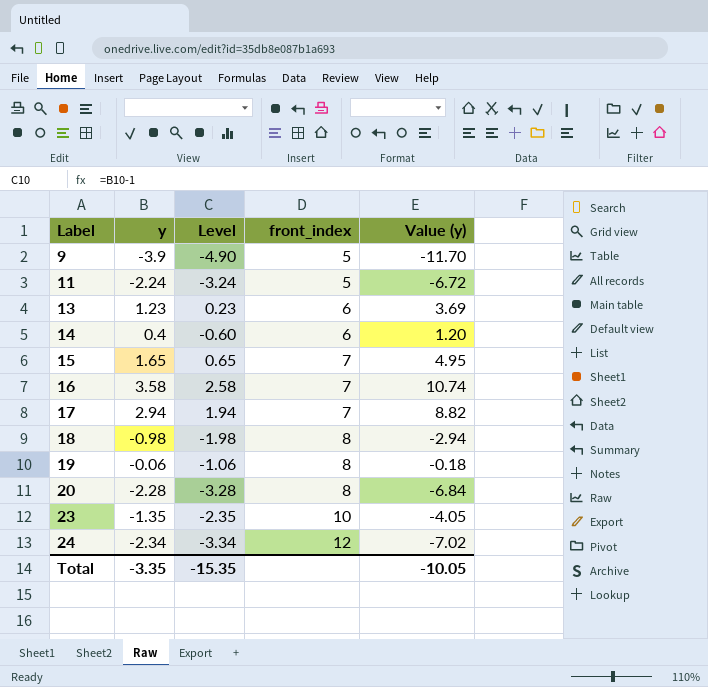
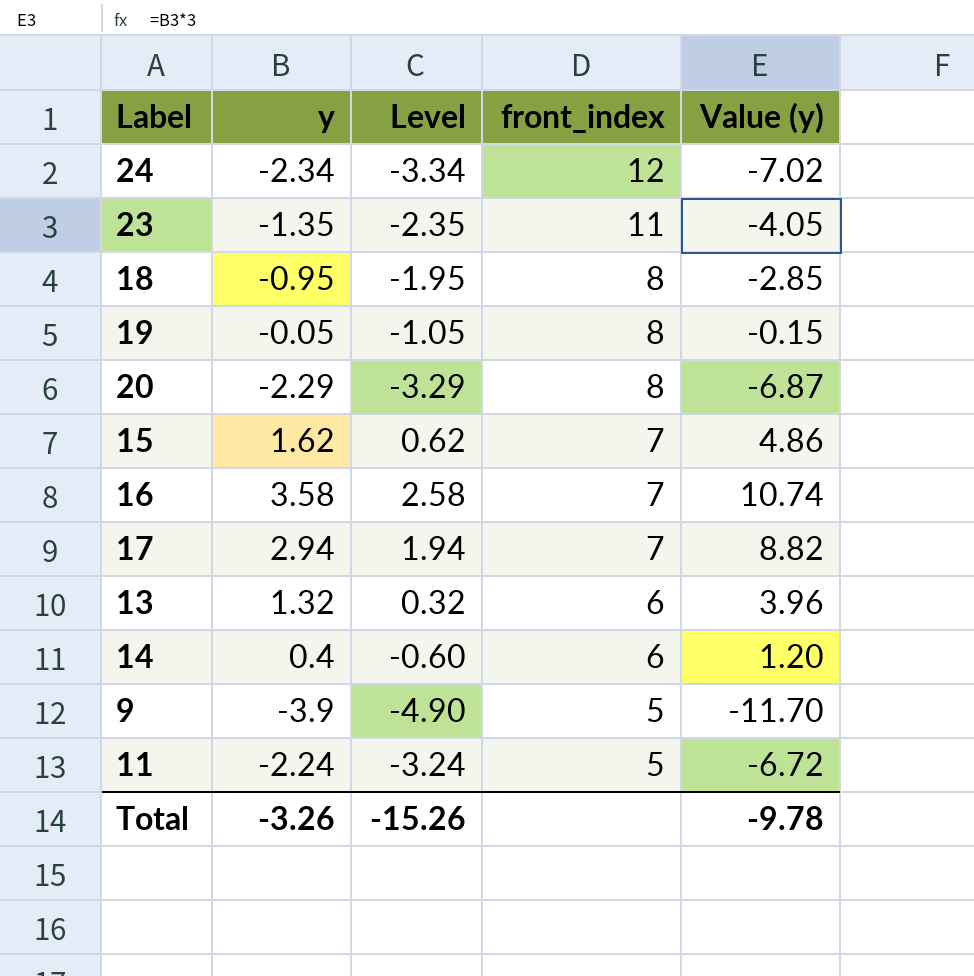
row order: Label ascending -> front_index descending
23 | front_index: 10 -> 11
18 | y: -0.98 -> -0.95
18 | Level: -1.98 -> -1.95
18 | Value (y): -2.94 -> -2.85
19 | y: -0.06 -> -0.05
19 | Level: -1.06 -> -1.05
19 | Value (y): -0.18 -> -0.15
20 | y: -2.28 -> -2.29
20 | Level: -3.28 -> -3.29
20 | Value (y): -6.84 -> -6.87
15 | y: 1.65 -> 1.62
15 | Level: 0.65 -> 0.62
15 | Value (y): 4.95 -> 4.86
13 | y: 1.23 -> 1.32
13 | Level: 0.23 -> 0.32
13 | Value (y): 3.69 -> 3.96
Total | y: -3.35 -> -3.26
Total | Level: -15.35 -> -15.26
Total | Value (y): -10.05 -> -9.78

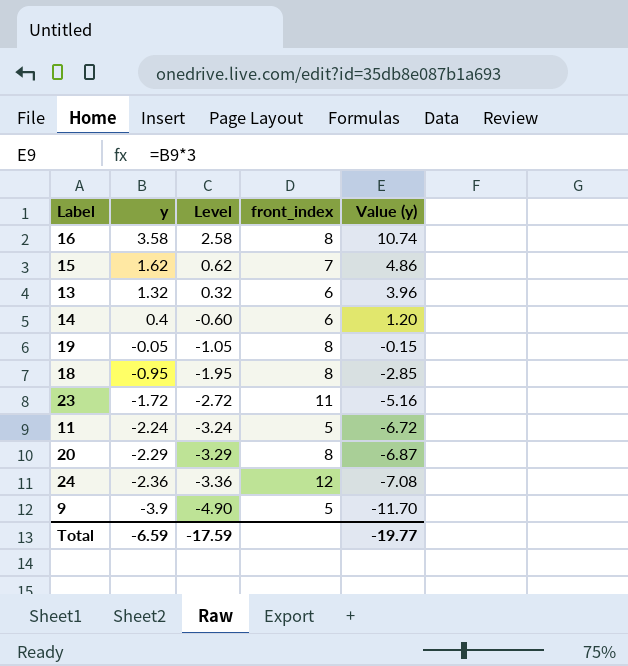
row order: front_index descending -> y descending
row 17: 2.94 | 1.94 | 7 | 8.82 -> none
16 | front_index: 7 -> 8
23 | y: -1.35 -> -1.72
23 | Level: -2.35 -> -2.72
23 | Value (y): -4.05 -> -5.16
24 | y: -2.34 -> -2.36
24 | Level: -3.34 -> -3.36
24 | Value (y): -7.02 -> -7.08
Total | y: -3.26 -> -6.59
Total | Level: -15.26 -> -17.59
Total | Value (y): -9.78 -> -19.77

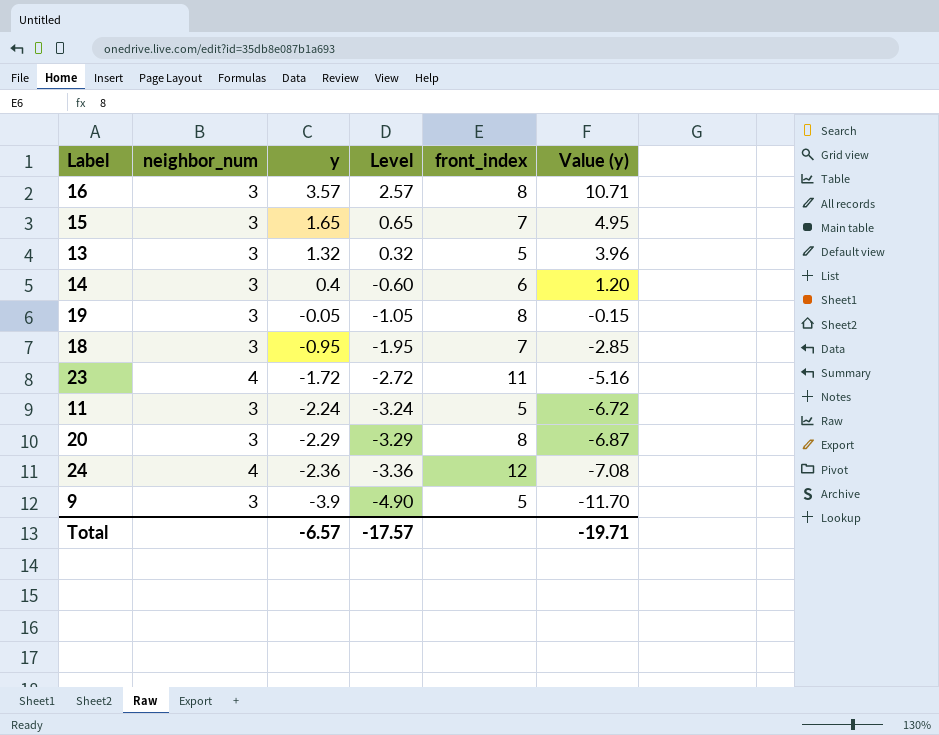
column neighbor_num | position: none -> 2
16 | y: 3.58 -> 3.57
16 | Level: 2.58 -> 2.57
16 | Value (y): 10.74 -> 10.71
15 | y: 1.62 -> 1.65
15 | Level: 0.62 -> 0.65
15 | Value (y): 4.86 -> 4.95
13 | front_index: 6 -> 5
18 | front_index: 8 -> 7
Total | y: -6.59 -> -6.57
Total | Level: -17.59 -> -17.57
Total | Value (y): -19.77 -> -19.71

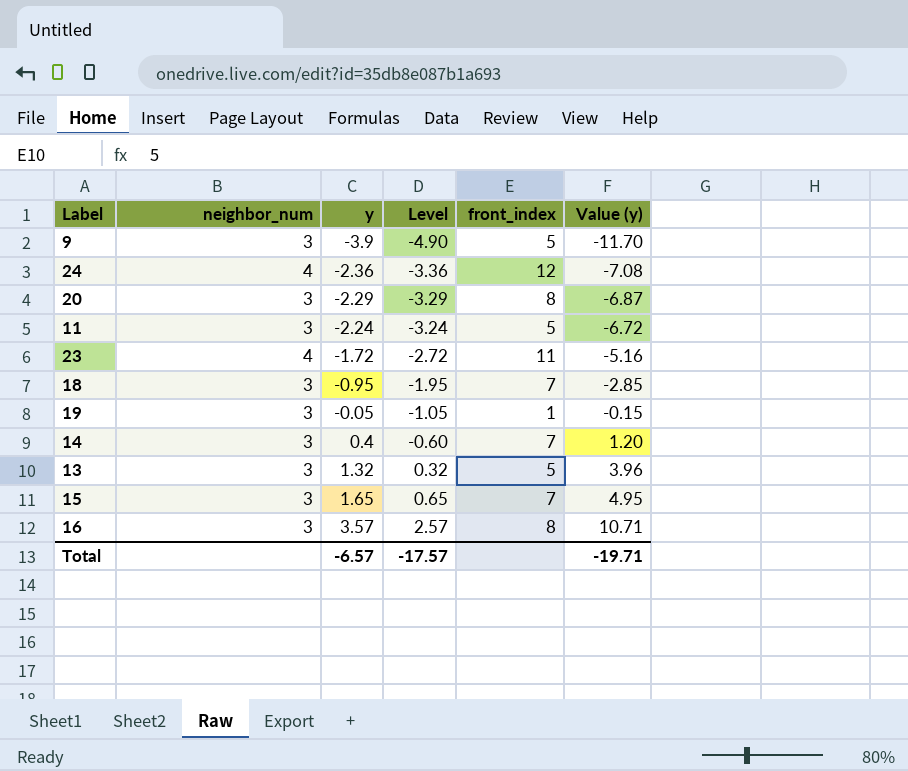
row order: y descending -> y ascending
19 | front_index: 8 -> 1
14 | front_index: 6 -> 7

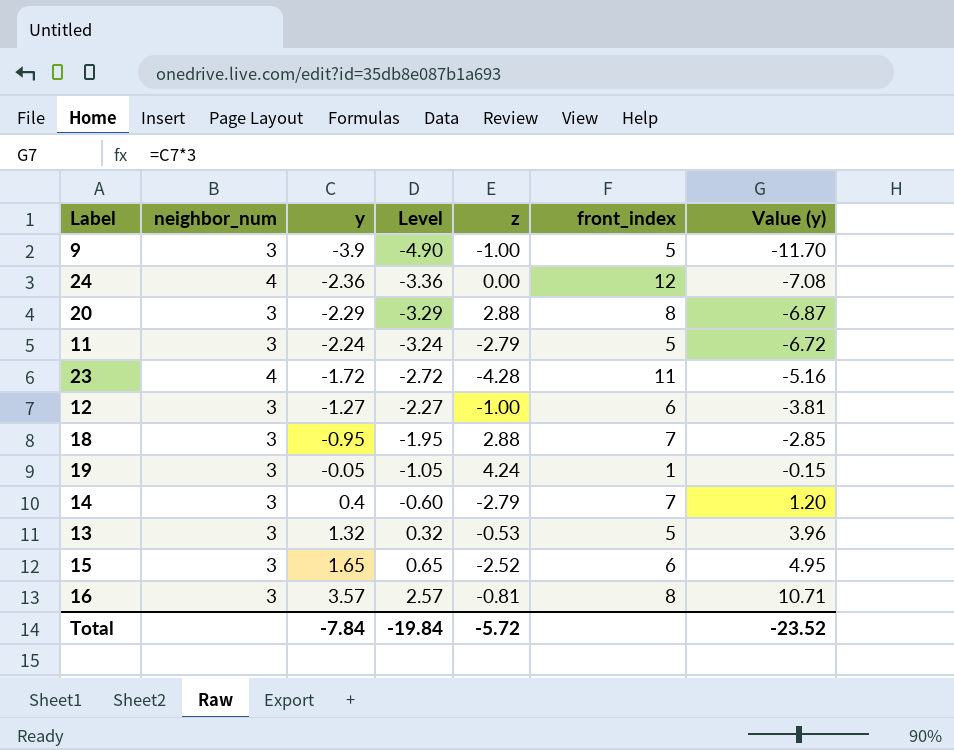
column z | position: none -> 5
row 12: none -> 3 | -1.27 | -2.27 | -1.00 | 6 | -3.81
15 | front_index: 7 -> 6
Total | y: -6.57 -> -7.84
Total | Level: -17.57 -> -19.84
Total | Value (y): -19.71 -> -23.52

